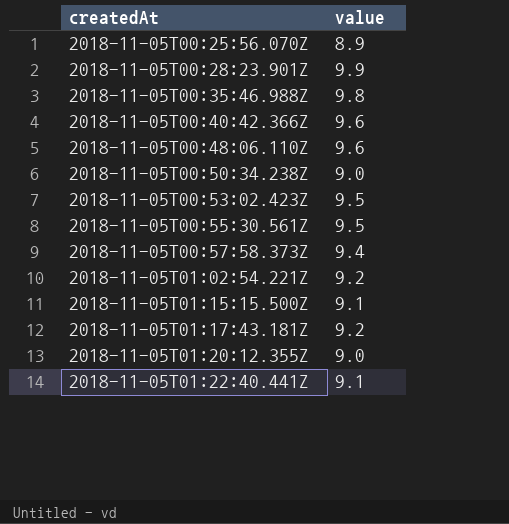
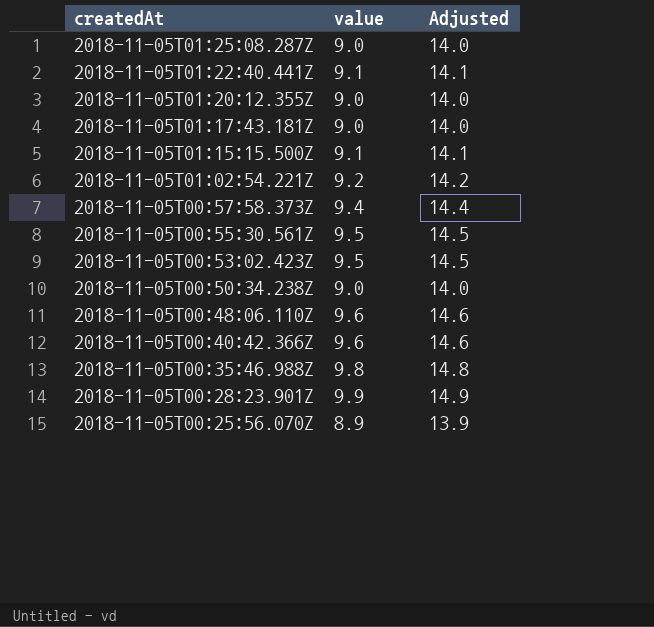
row order: createdAt ascending -> createdAt descending
column Adjusted | formula: none -> [value] + 5
row 2018-11-05T01:25:08.287Z: none -> 9.0 | 14.0
2018-11-05T01:17:43.181Z | value: 9.2 -> 9.0

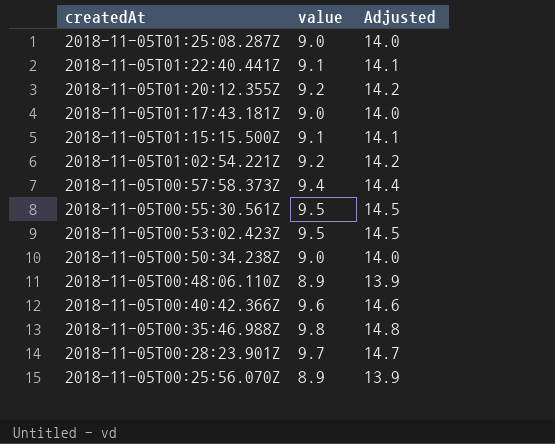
2018-11-05T01:20:12.355Z | value: 9.0 -> 9.2
2018-11-05T01:20:12.355Z | Adjusted: 14.0 -> 14.2
2018-11-05T00:48:06.110Z | value: 9.6 -> 8.9
2018-11-05T00:48:06.110Z | Adjusted: 14.6 -> 13.9
2018-11-05T00:28:23.901Z | value: 9.9 -> 9.7
2018-11-05T00:28:23.901Z | Adjusted: 14.9 -> 14.7

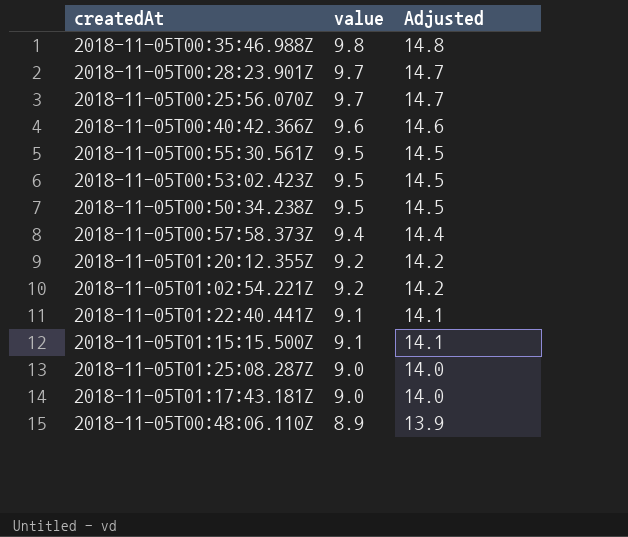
row order: createdAt descending -> value descending
2018-11-05T00:25:56.070Z | value: 8.9 -> 9.7
2018-11-05T00:25:56.070Z | Adjusted: 13.9 -> 14.7
2018-11-05T00:50:34.238Z | value: 9.0 -> 9.5
2018-11-05T00:50:34.238Z | Adjusted: 14.0 -> 14.5

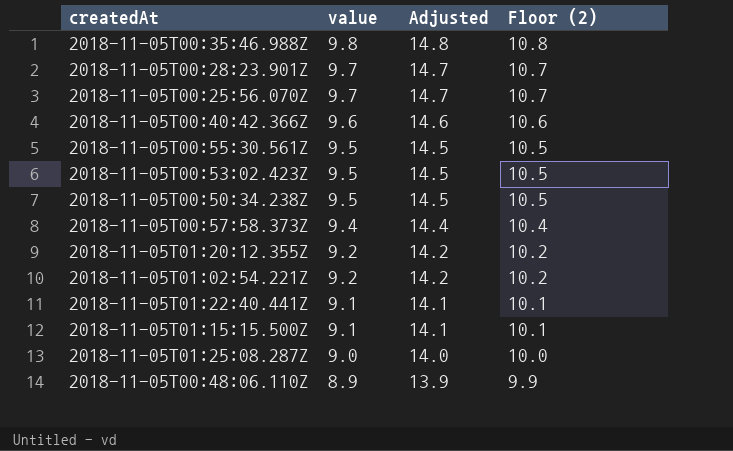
column Floor (2) | formula: none -> [value] + 1
row 2018-11-05T01:17:43.181Z: 9.0 | 14.0 -> none

